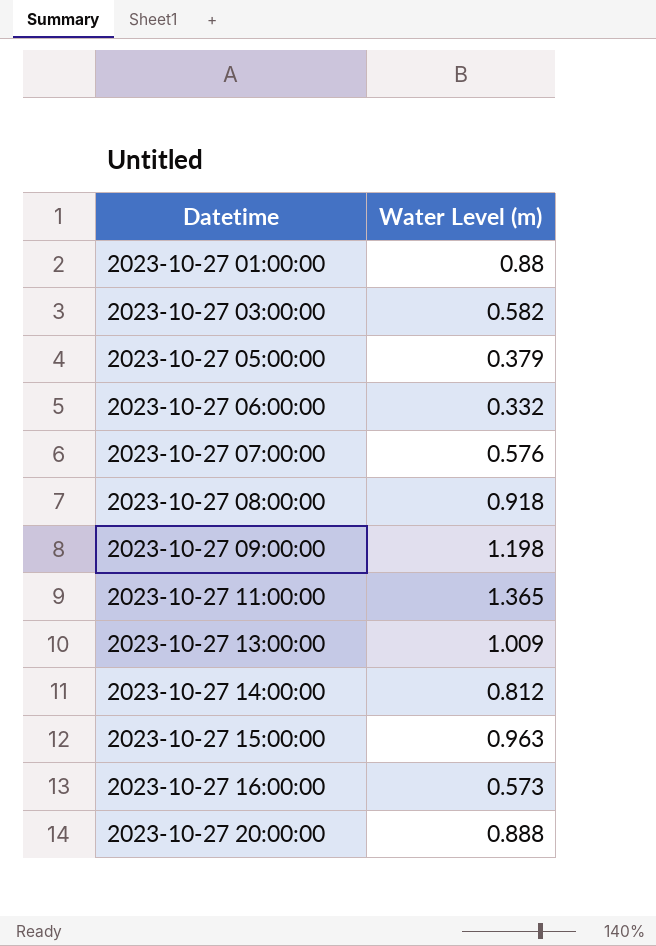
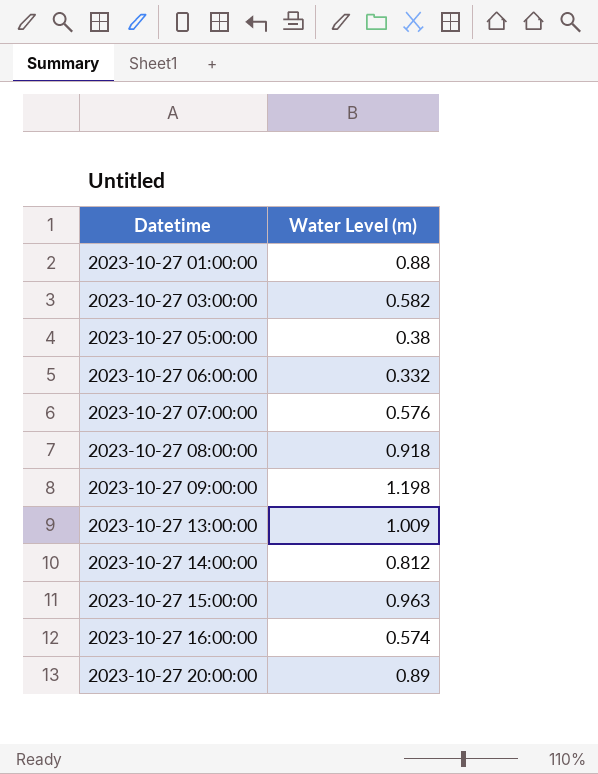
row 2023-10-27 11:00:00: 1.365 -> none
2023-10-27 05:00:00 | Water Level (m): 0.379 -> 0.38
2023-10-27 16:00:00 | Water Level (m): 0.573 -> 0.574
2023-10-27 20:00:00 | Water Level (m): 0.888 -> 0.89

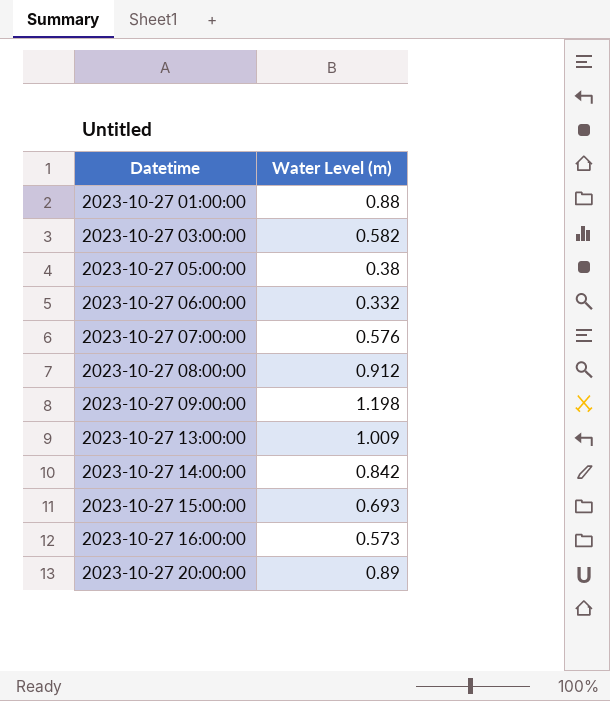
2023-10-27 08:00:00 | Water Level (m): 0.918 -> 0.912
2023-10-27 14:00:00 | Water Level (m): 0.812 -> 0.842
2023-10-27 15:00:00 | Water Level (m): 0.963 -> 0.693
2023-10-27 16:00:00 | Water Level (m): 0.574 -> 0.573

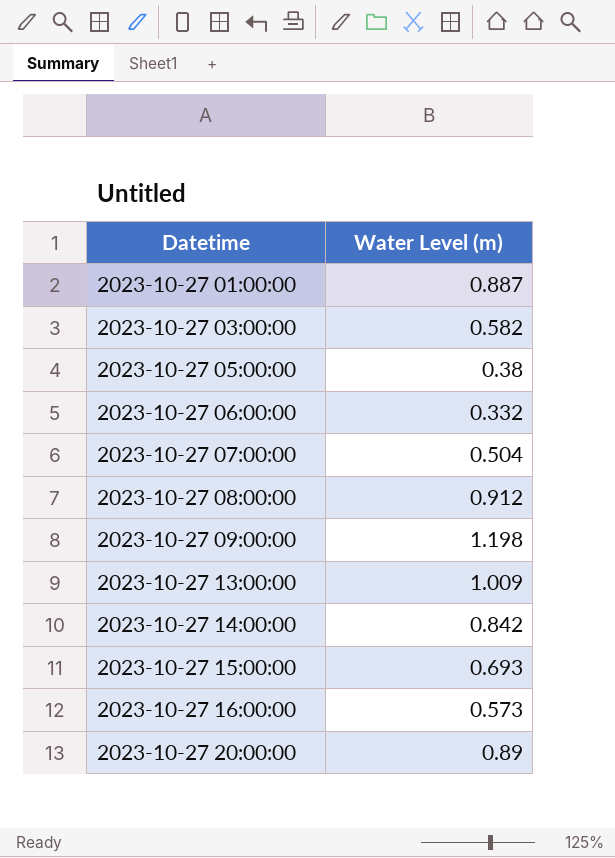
2023-10-27 01:00:00 | Water Level (m): 0.88 -> 0.887
2023-10-27 07:00:00 | Water Level (m): 0.576 -> 0.504

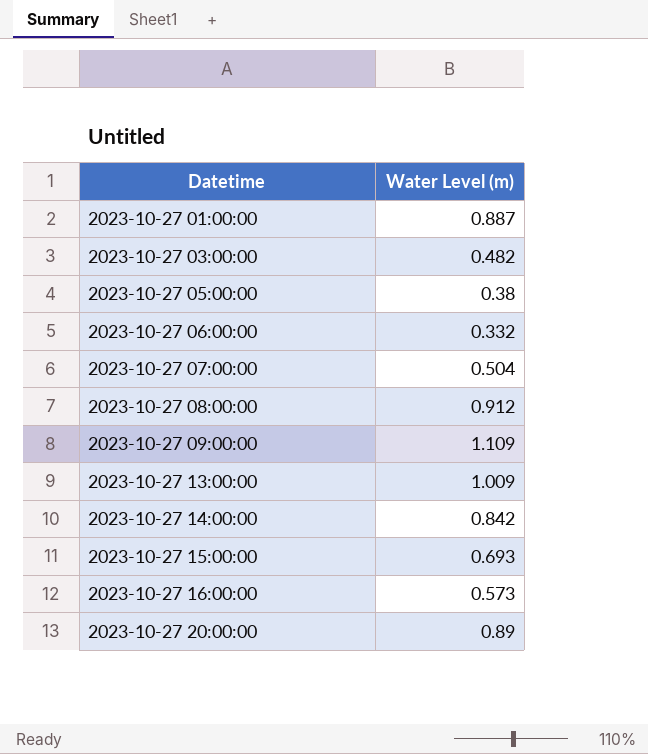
2023-10-27 03:00:00 | Water Level (m): 0.582 -> 0.482
2023-10-27 09:00:00 | Water Level (m): 1.198 -> 1.109

